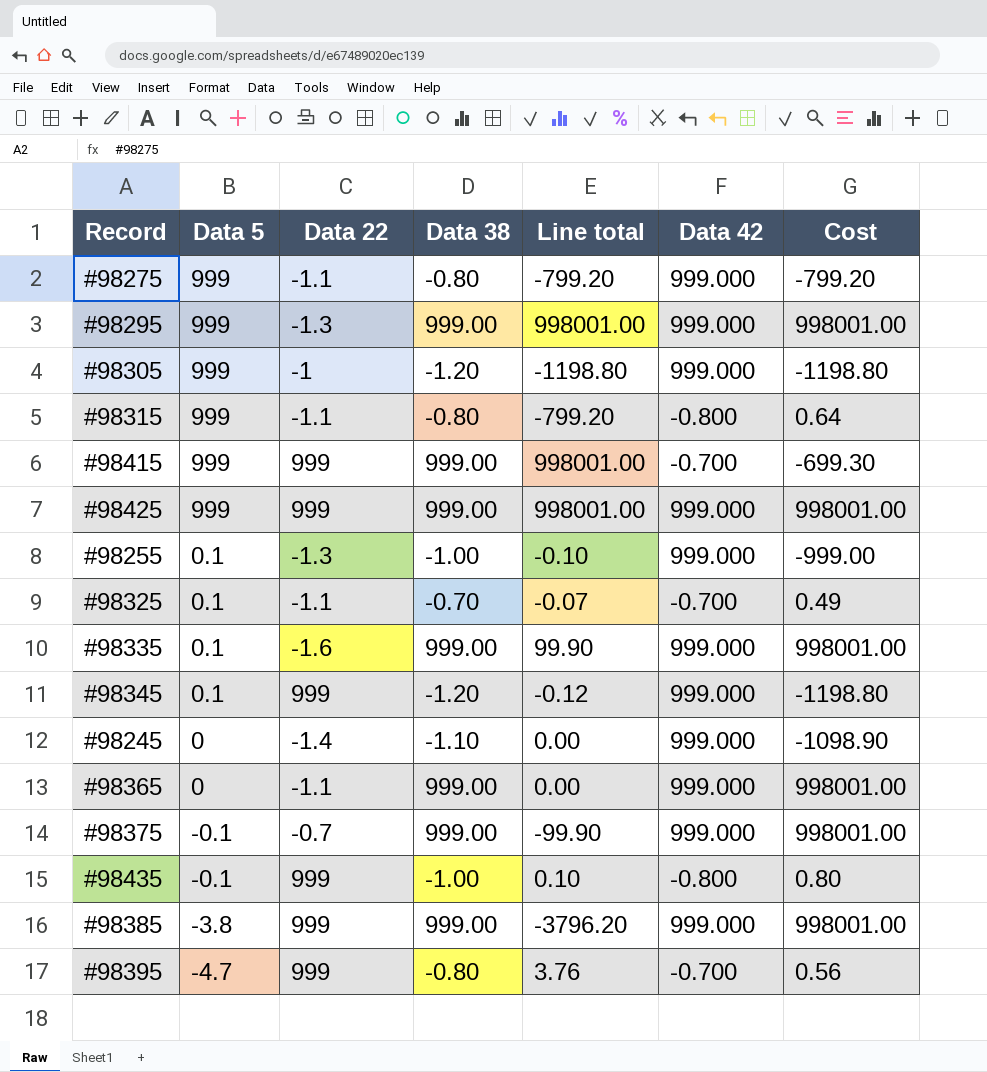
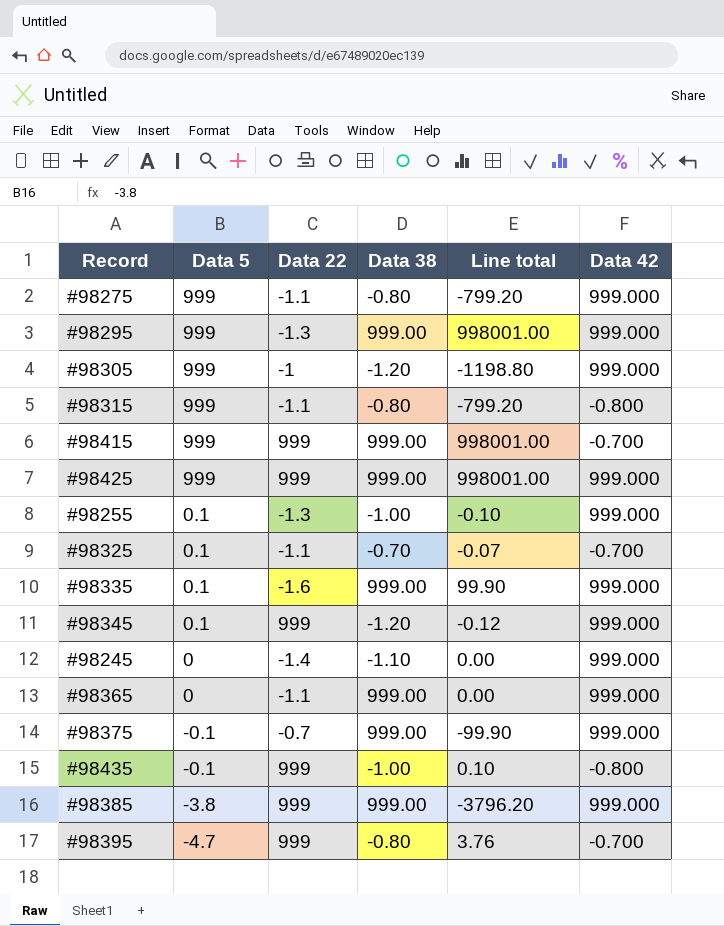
column Cost | formula: [Data 38] * [Data 42] -> none

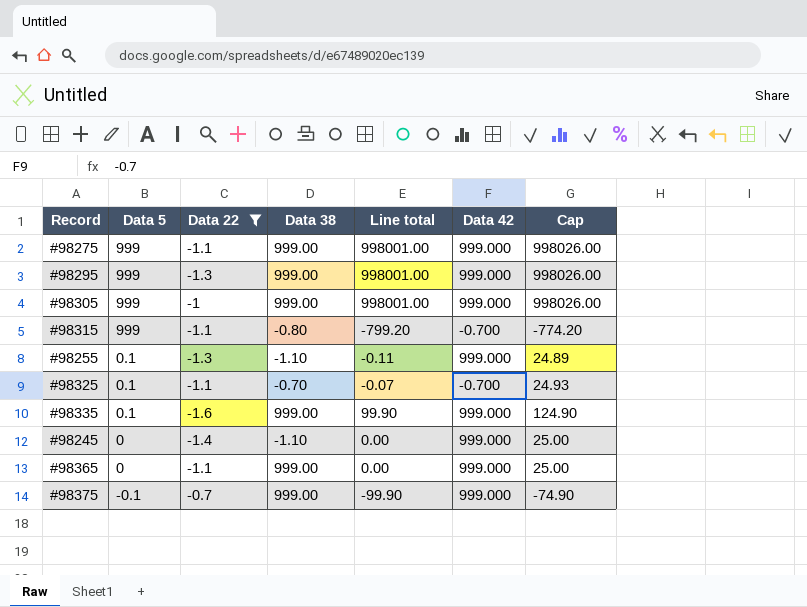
filter: none -> Data 22 != 999
column Cap | formula: none -> [Line total] + 25
#98275 | Data 38: -0.80 -> 999.00
#98275 | Line total: -799.20 -> 998001.00
#98305 | Data 38: -1.20 -> 999.00
#98305 | Line total: -1198.80 -> 998001.00
#98315 | Data 42: -0.800 -> -0.700
#98255 | Data 38: -1.00 -> -1.10
#98255 | Line total: -0.10 -> -0.11

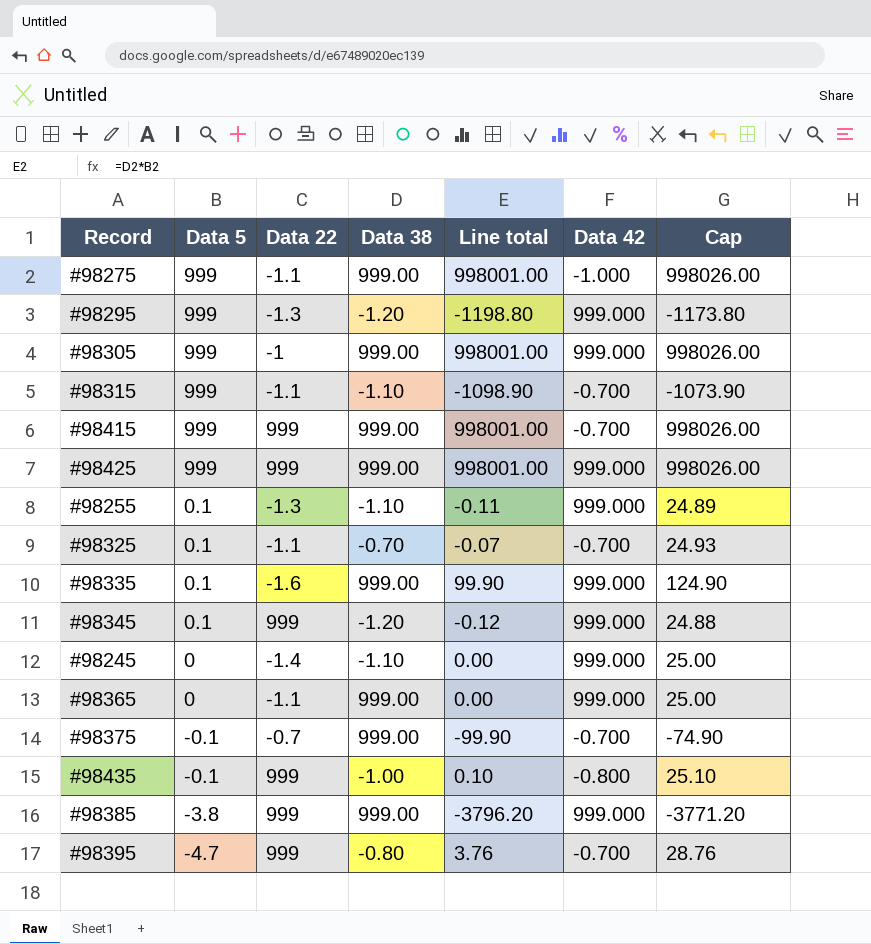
filter: Data 22 != 999 -> none
#98275 | Data 42: 999.000 -> -1.000
#98295 | Data 38: 999.00 -> -1.20
#98295 | Line total: 998001.00 -> -1198.80
#98295 | Cap: 998026.00 -> -1173.80
#98315 | Data 38: -0.80 -> -1.10
#98315 | Line total: -799.20 -> -1098.90
#98315 | Cap: -774.20 -> -1073.90
#98375 | Data 42: 999.000 -> -0.700

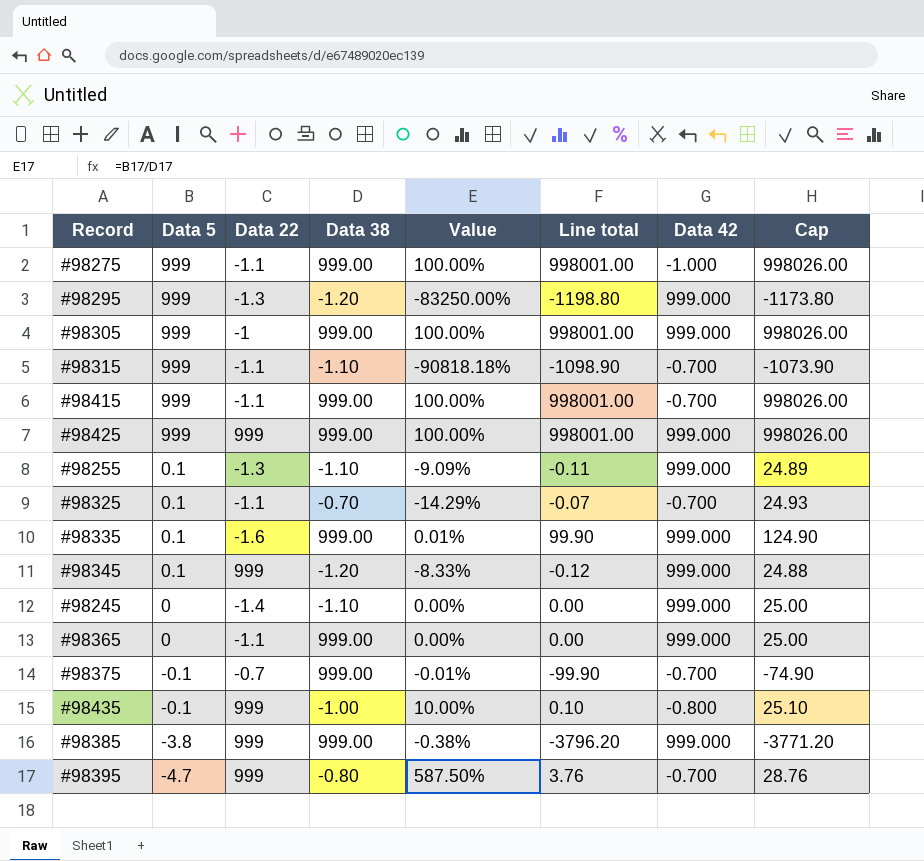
column Value | formula: none -> [Data 5] / [Data 38]
#98415 | Data 22: 999 -> -1.1

